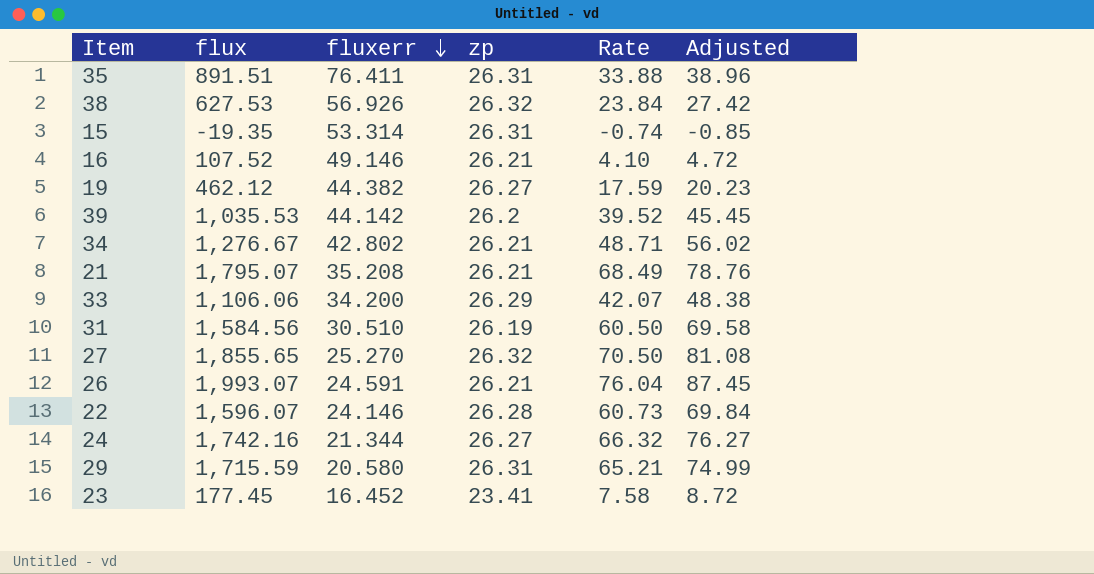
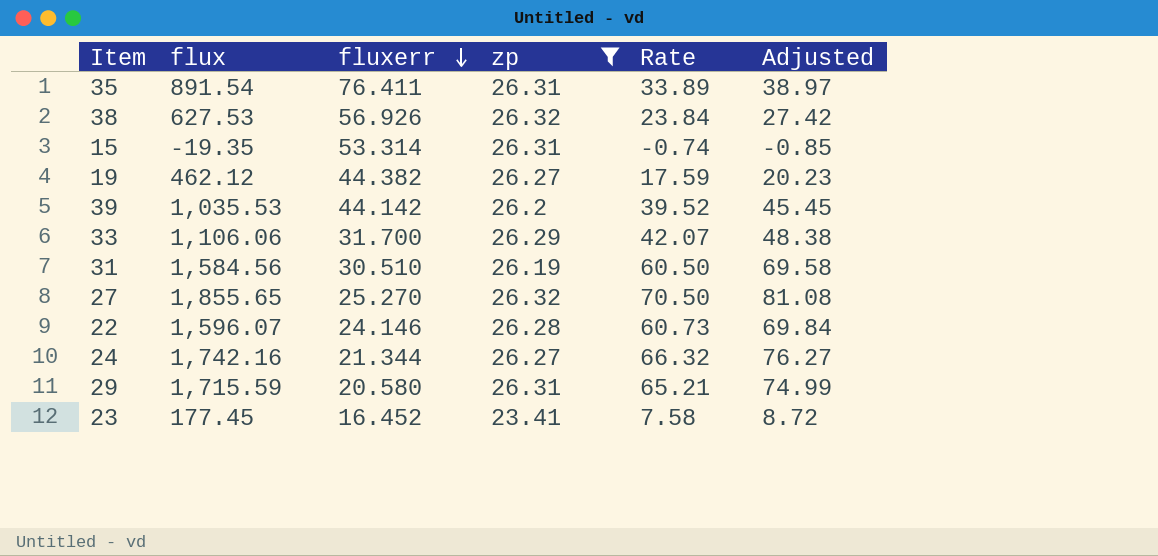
filter: none -> zp != 26.21
35 | flux: 891.51 -> 891.54
35 | Rate: 33.88 -> 33.89
35 | Adjusted: 38.96 -> 38.97
33 | fluxerr: 34.200 -> 31.700

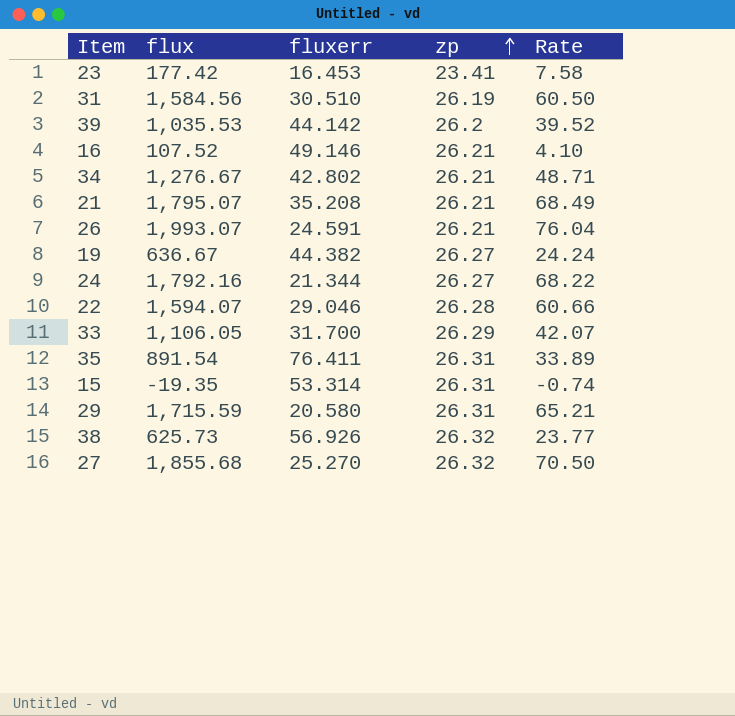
filter: zp != 26.21 -> none
row order: fluxerr descending -> zp ascending
column Adjusted | formula: [Rate] * 1.15 -> none
23 | flux: 177.45 -> 177.42
23 | fluxerr: 16.452 -> 16.453
19 | flux: 462.12 -> 636.67
19 | Rate: 17.59 -> 24.24
24 | flux: 1,742.16 -> 1,792.16
24 | Rate: 66.32 -> 68.22
22 | flux: 1,596.07 -> 1,594.07
22 | fluxerr: 24.146 -> 29.046
22 | Rate: 60.73 -> 60.66
33 | flux: 1,106.06 -> 1,106.05
38 | flux: 627.53 -> 625.73
38 | Rate: 23.84 -> 23.77
27 | flux: 1,855.65 -> 1,855.68

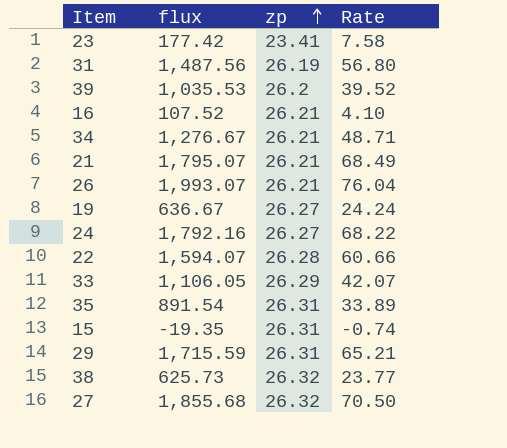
column fluxerr | position: 3 -> none
31 | flux: 1,584.56 -> 1,487.56
31 | Rate: 60.50 -> 56.80

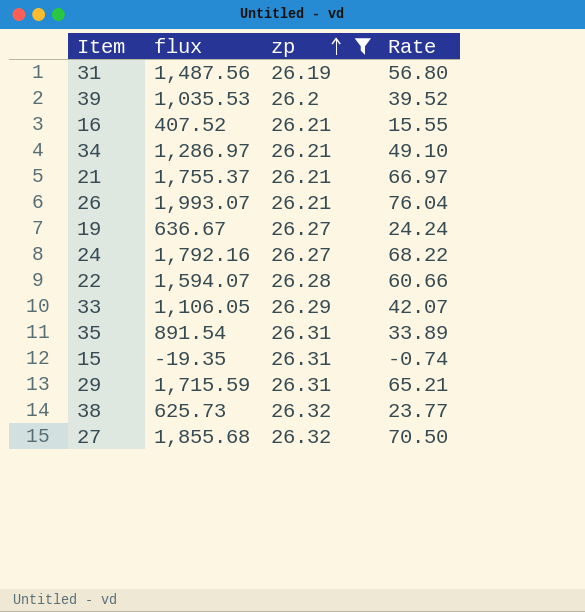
filter: none -> zp != 23.41
16 | flux: 107.52 -> 407.52
16 | Rate: 4.10 -> 15.55
34 | flux: 1,276.67 -> 1,286.97
34 | Rate: 48.71 -> 49.10
21 | flux: 1,795.07 -> 1,755.37
21 | Rate: 68.49 -> 66.97

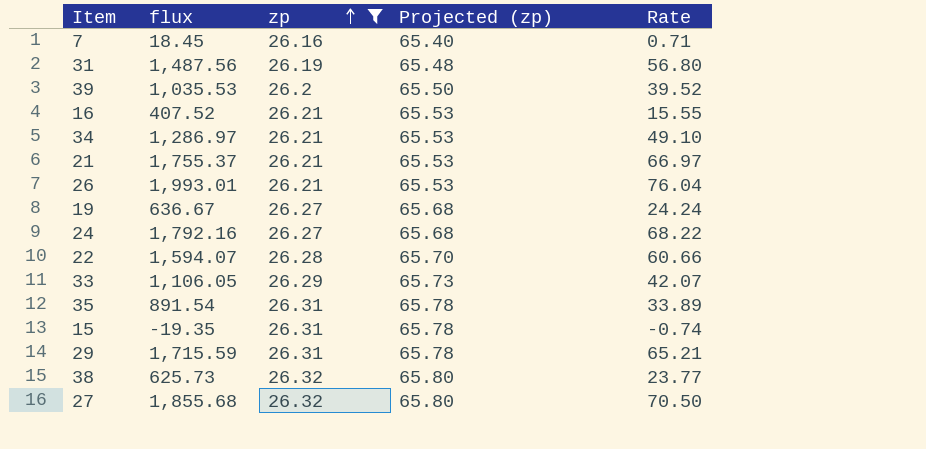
column Projected (zp) | formula: none -> [zp] * 2.5
row 7: none -> 18.45 | 26.16 | 65.40 | 0.71
26 | flux: 1,993.07 -> 1,993.01

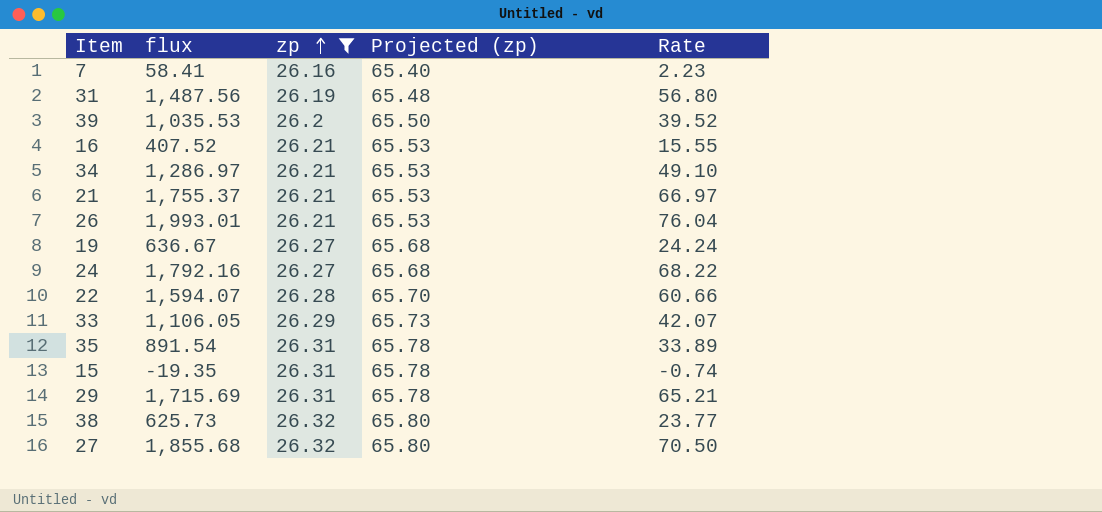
7 | flux: 18.45 -> 58.41
7 | Rate: 0.71 -> 2.23
29 | flux: 1,715.59 -> 1,715.69

